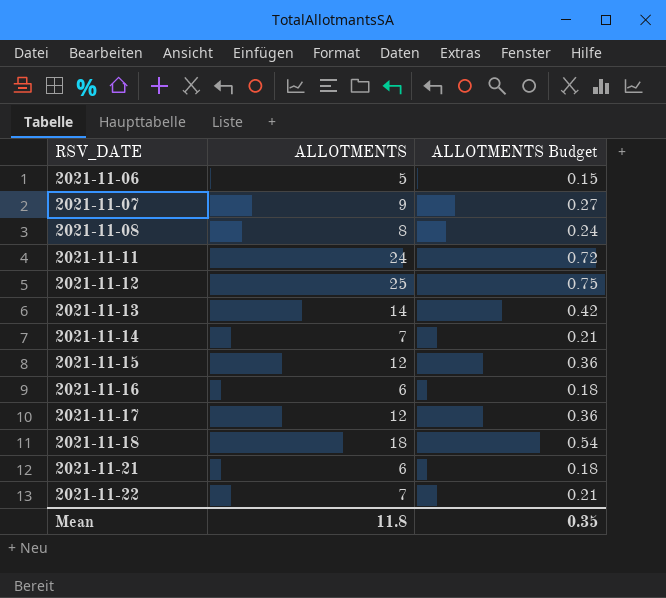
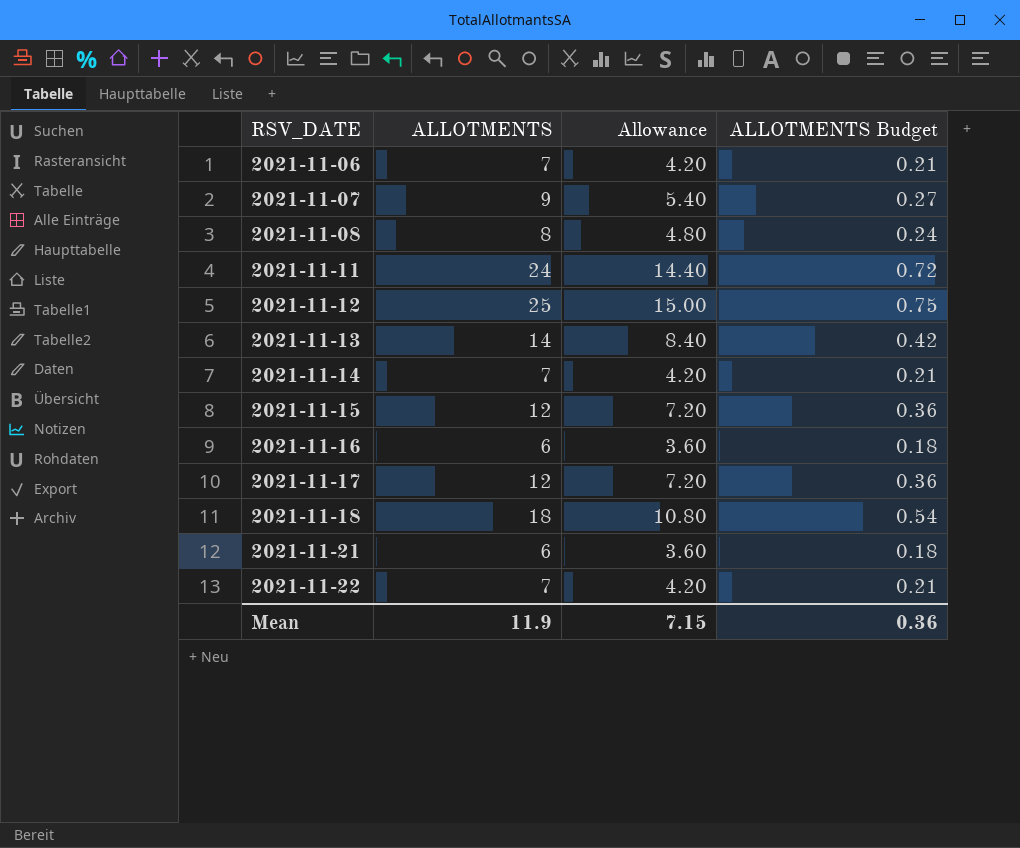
column Allowance | formula: none -> [ALLOTMENTS] * 0.6
2021-11-06 | ALLOTMENTS: 5 -> 7
2021-11-06 | ALLOTMENTS Budget: 0.15 -> 0.21
Mean | ALLOTMENTS: 11.8 -> 11.9
Mean | ALLOTMENTS Budget: 0.35 -> 0.36

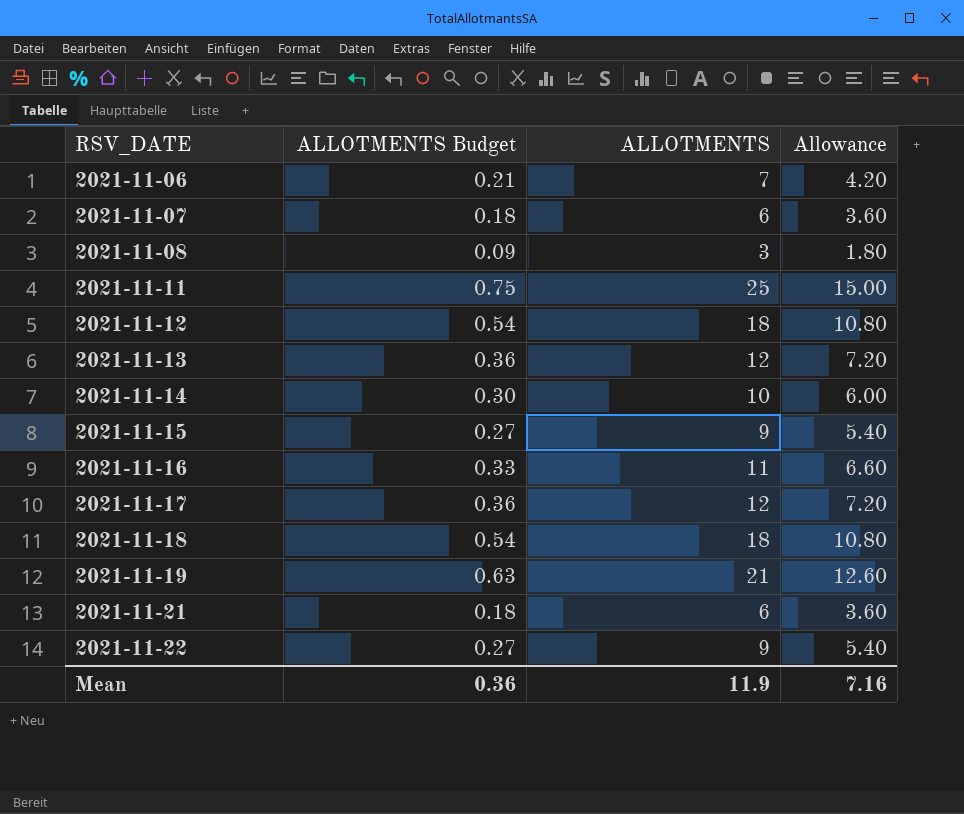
column ALLOTMENTS Budget | position: 4 -> 2
2021-11-07 | ALLOTMENTS Budget: 0.27 -> 0.18
2021-11-07 | ALLOTMENTS: 9 -> 6
2021-11-07 | Allowance: 5.40 -> 3.60
2021-11-08 | ALLOTMENTS Budget: 0.24 -> 0.09
2021-11-08 | ALLOTMENTS: 8 -> 3
2021-11-08 | Allowance: 4.80 -> 1.80
2021-11-11 | ALLOTMENTS Budget: 0.72 -> 0.75
2021-11-11 | ALLOTMENTS: 24 -> 25
2021-11-11 | Allowance: 14.40 -> 15.00
2021-11-12 | ALLOTMENTS Budget: 0.75 -> 0.54
2021-11-12 | ALLOTMENTS: 25 -> 18
2021-11-12 | Allowance: 15.00 -> 10.80
2021-11-13 | ALLOTMENTS Budget: 0.42 -> 0.36
2021-11-13 | ALLOTMENTS: 14 -> 12
2021-11-13 | Allowance: 8.40 -> 7.20
2021-11-14 | ALLOTMENTS Budget: 0.21 -> 0.30
2021-11-14 | ALLOTMENTS: 7 -> 10
2021-11-14 | Allowance: 4.20 -> 6.00
2021-11-15 | ALLOTMENTS Budget: 0.36 -> 0.27
2021-11-15 | ALLOTMENTS: 12 -> 9
2021-11-15 | Allowance: 7.20 -> 5.40
2021-11-16 | ALLOTMENTS Budget: 0.18 -> 0.33
2021-11-16 | ALLOTMENTS: 6 -> 11
2021-11-16 | Allowance: 3.60 -> 6.60
row 2021-11-19: none -> 0.63 | 21 | 12.60
2021-11-22 | ALLOTMENTS Budget: 0.21 -> 0.27
2021-11-22 | ALLOTMENTS: 7 -> 9
2021-11-22 | Allowance: 4.20 -> 5.40
Mean | Allowance: 7.15 -> 7.16

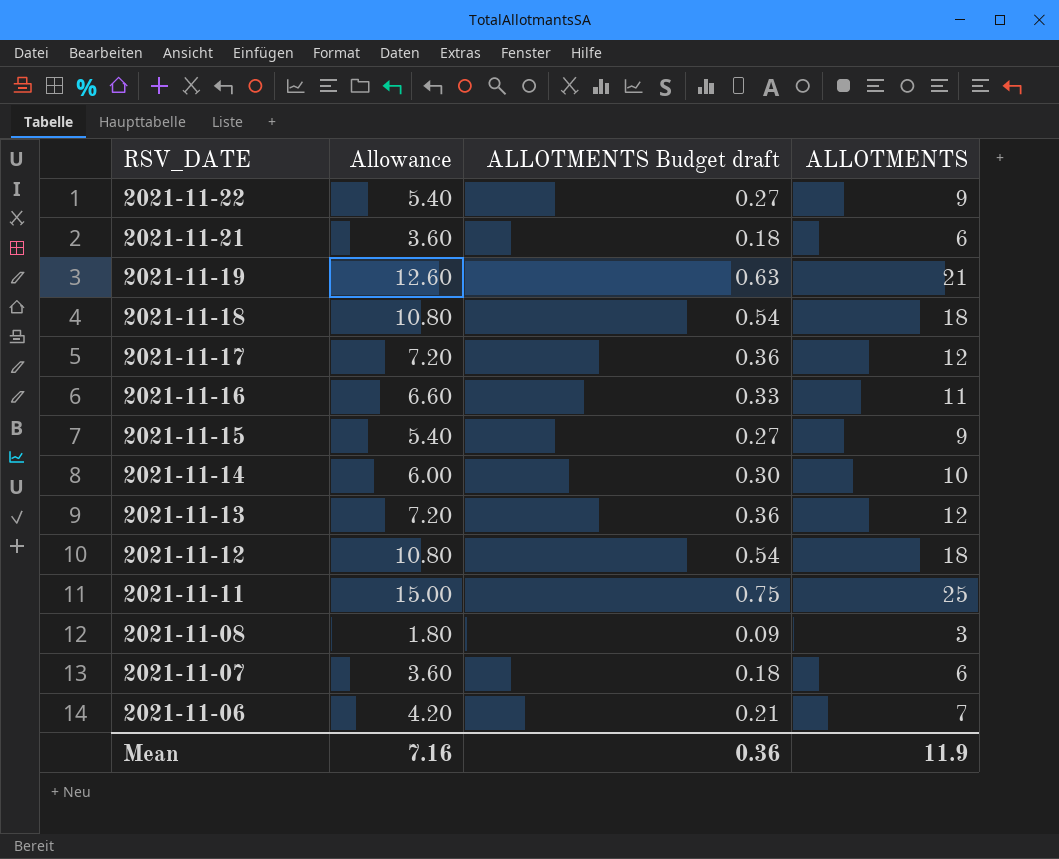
row order: RSV_DATE ascending -> RSV_DATE descending
column Allowance | position: 4 -> 2
column name: ALLOTMENTS Budget -> ALLOTMENTS Budget draft

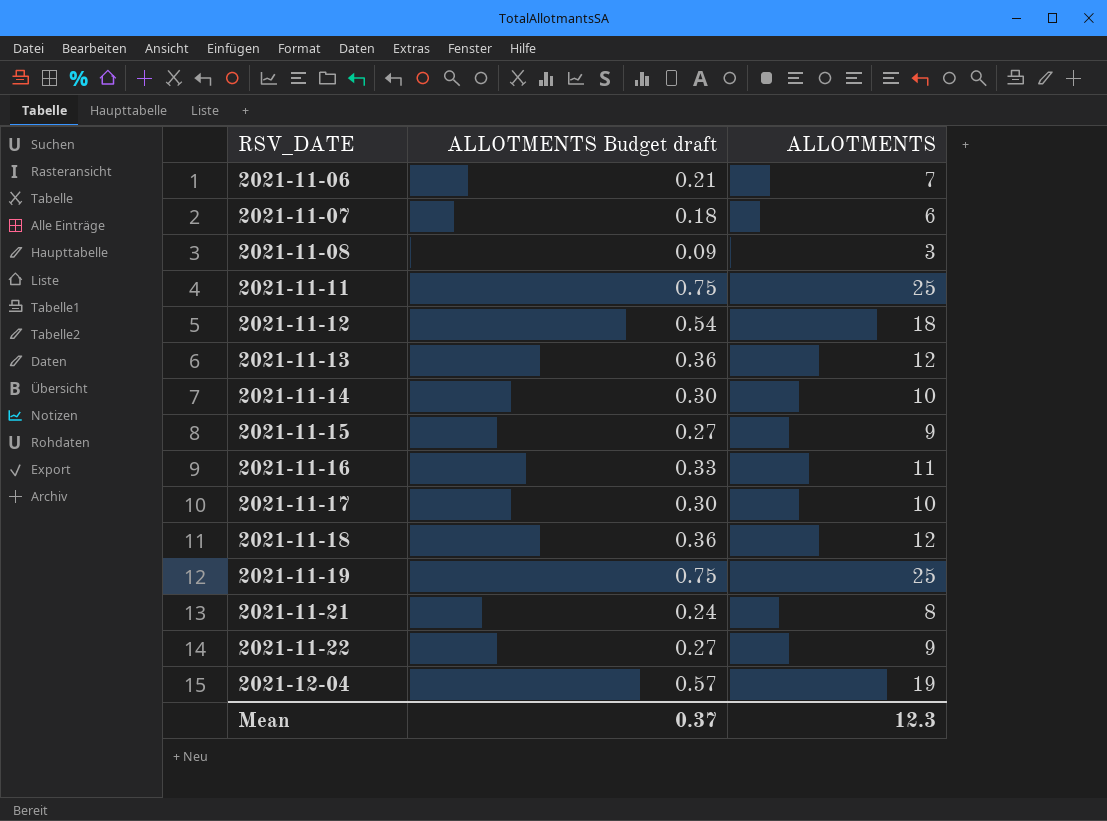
row order: RSV_DATE descending -> RSV_DATE ascending
column Allowance | formula: [ALLOTMENTS] * 0.6 -> none
2021-11-17 | ALLOTMENTS Budget draft: 0.36 -> 0.30
2021-11-17 | ALLOTMENTS: 12 -> 10
2021-11-18 | ALLOTMENTS Budget draft: 0.54 -> 0.36
2021-11-18 | ALLOTMENTS: 18 -> 12
2021-11-19 | ALLOTMENTS Budget draft: 0.63 -> 0.75
2021-11-19 | ALLOTMENTS: 21 -> 25
2021-11-21 | ALLOTMENTS Budget draft: 0.18 -> 0.24
2021-11-21 | ALLOTMENTS: 6 -> 8
row 2021-12-04: none -> 0.57 | 19
Mean | ALLOTMENTS Budget draft: 0.36 -> 0.37
Mean | ALLOTMENTS: 11.9 -> 12.3

